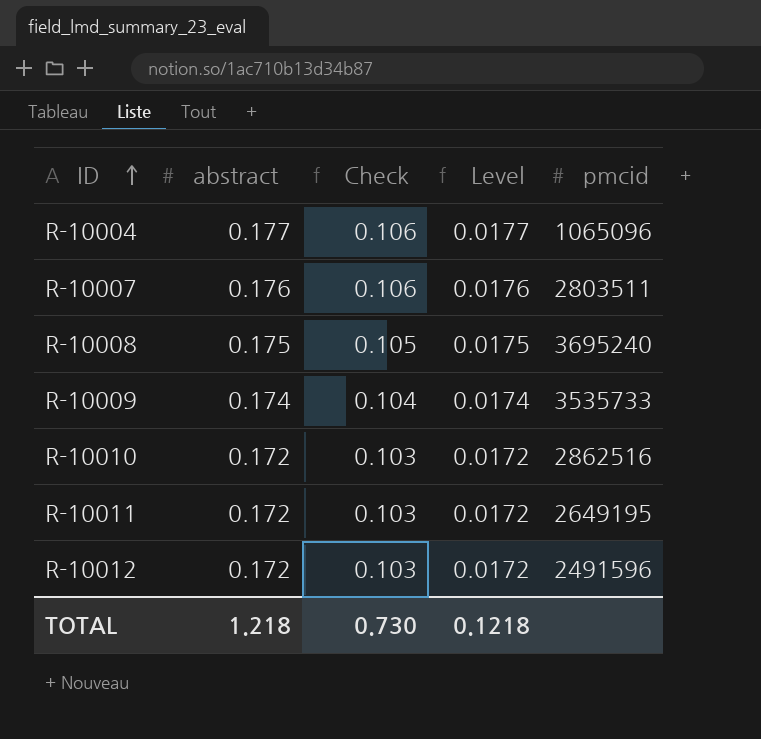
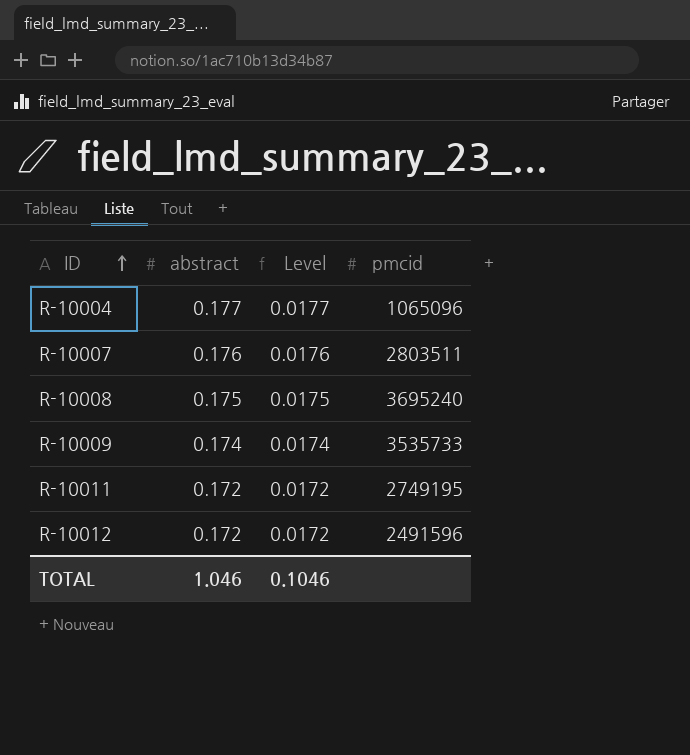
column Check | formula: [abstract] * 0.6 -> none
row R-10010: 0.172 | 0.103 | 0.0172 | 2862516 -> none
R-10011 | pmcid: 2649195 -> 2749195
TOTAL | abstract: 1.218 -> 1.046
TOTAL | Level: 0.1218 -> 0.1046

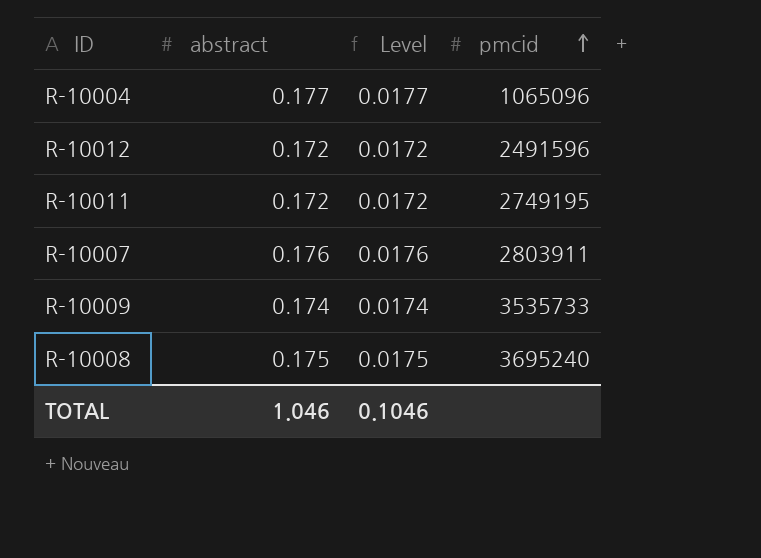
row order: ID ascending -> pmcid ascending
R-10007 | pmcid: 2803511 -> 2803911

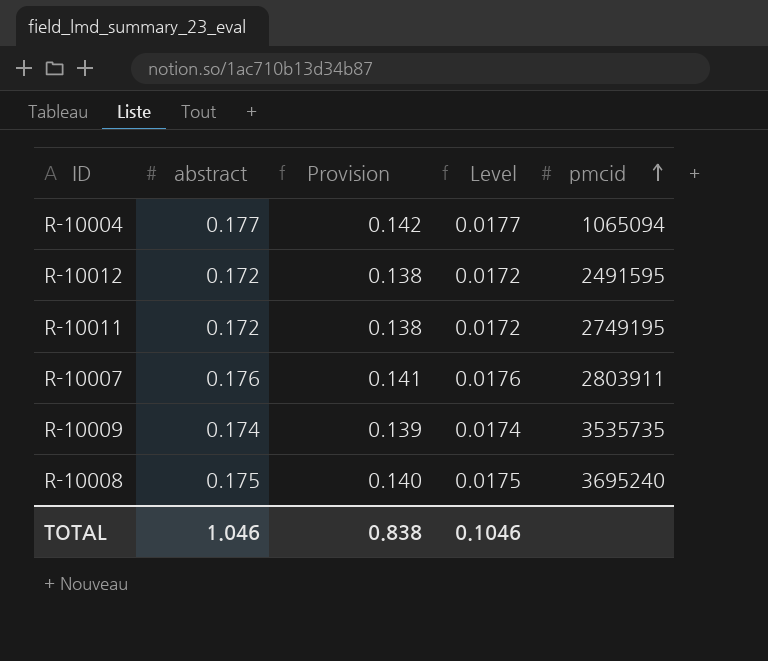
column Provision | formula: none -> [abstract] * 0.8
R-10004 | pmcid: 1065096 -> 1065094
R-10012 | pmcid: 2491596 -> 2491595
R-10009 | pmcid: 3535733 -> 3535735

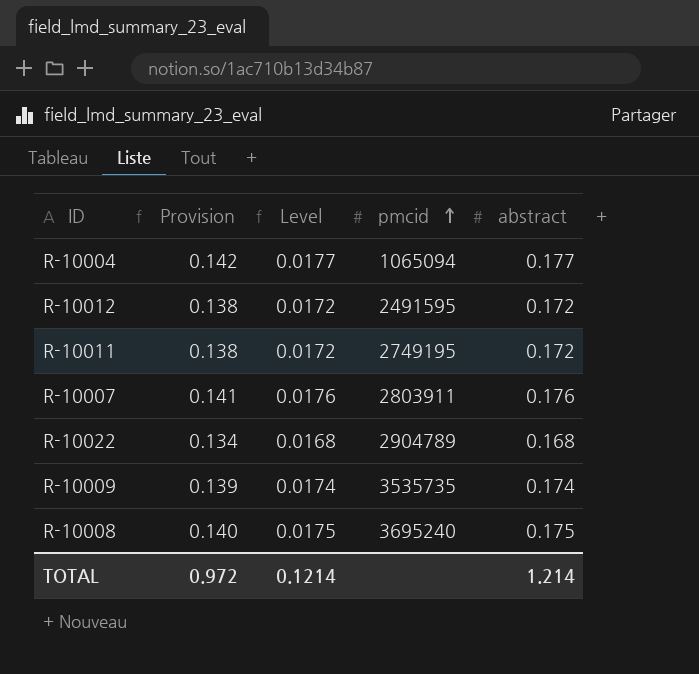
column abstract | position: 2 -> 5
row R-10022: none -> 0.134 | 0.0168 | 2904789 | 0.168
TOTAL | Provision: 0.838 -> 0.972
TOTAL | Level: 0.1046 -> 0.1214
TOTAL | abstract: 1.046 -> 1.214

